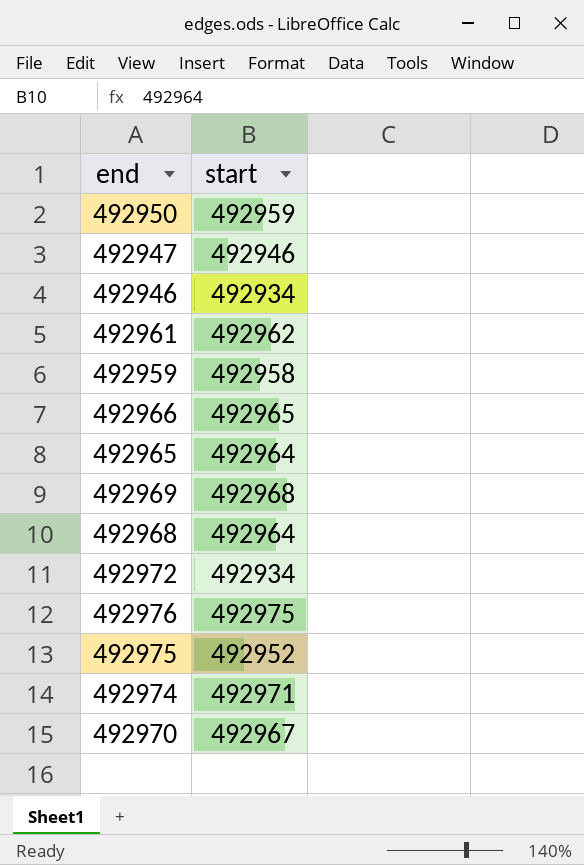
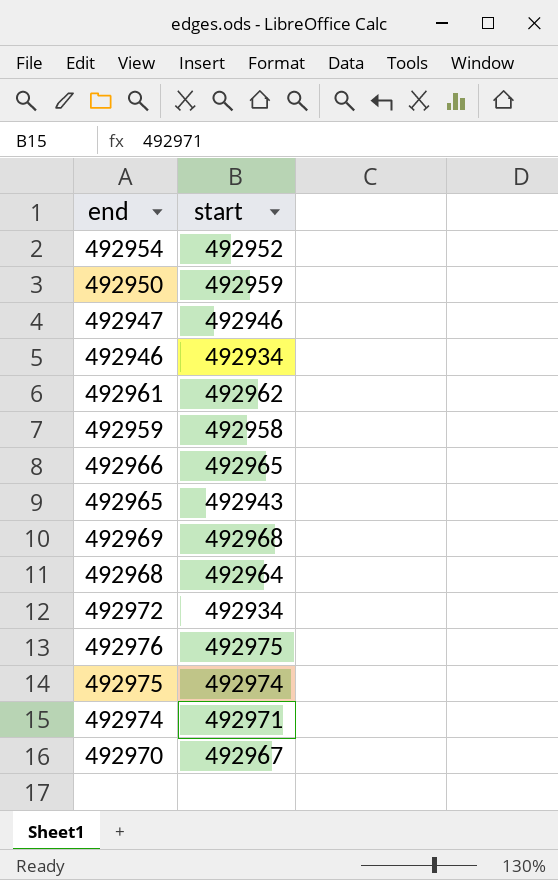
row 492954: none -> 492952
492965 | start: 492964 -> 492943
492975 | start: 492952 -> 492974

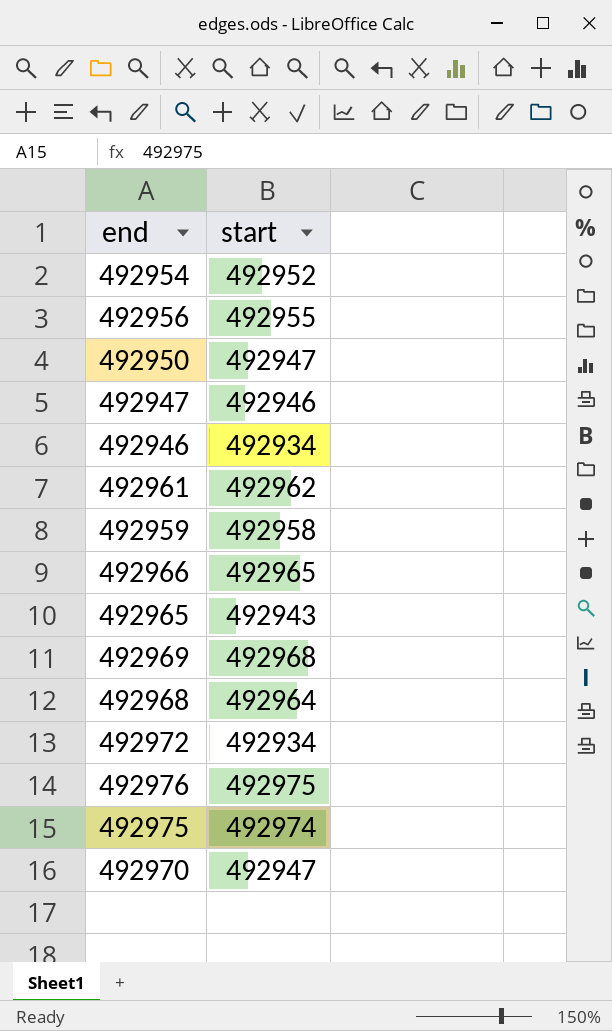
row 492974: 492971 -> none
row 492956: none -> 492955
492950 | start: 492959 -> 492947
492970 | start: 492967 -> 492947

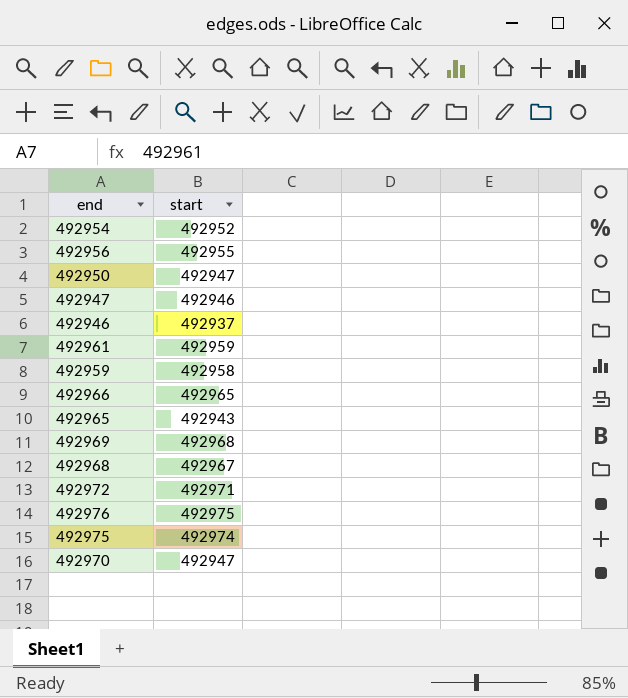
492946 | start: 492934 -> 492937
492961 | start: 492962 -> 492959
492968 | start: 492964 -> 492967
492972 | start: 492934 -> 492971

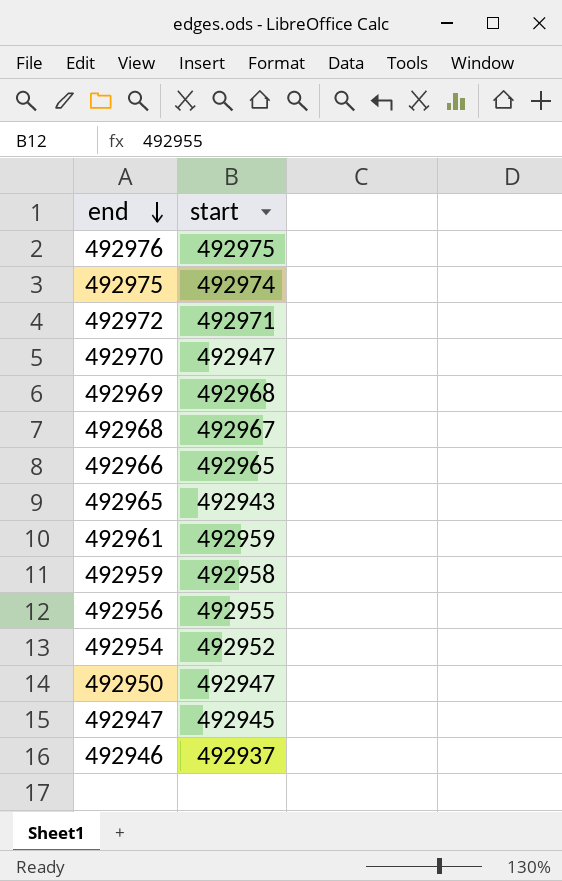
row order: none -> end descending
492947 | start: 492946 -> 492945

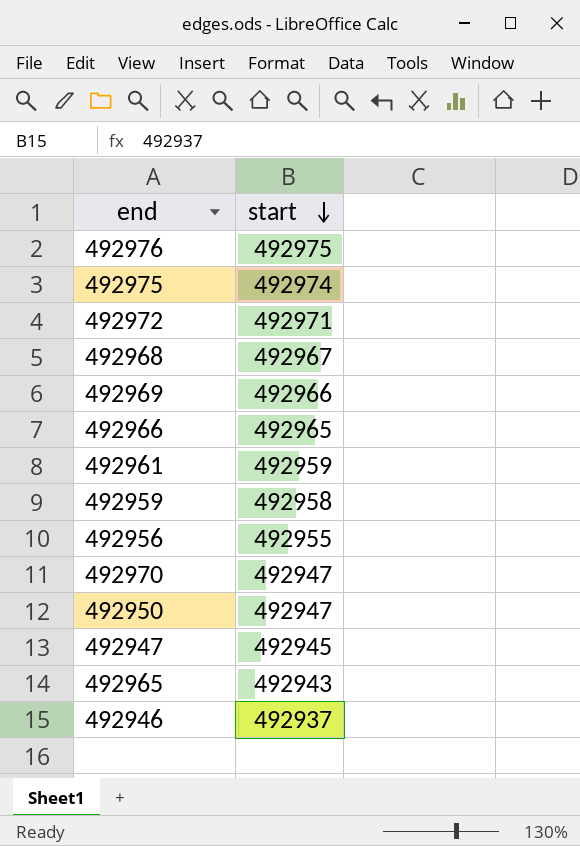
row order: end descending -> start descending
row 492954: 492952 -> none
492969 | start: 492968 -> 492966

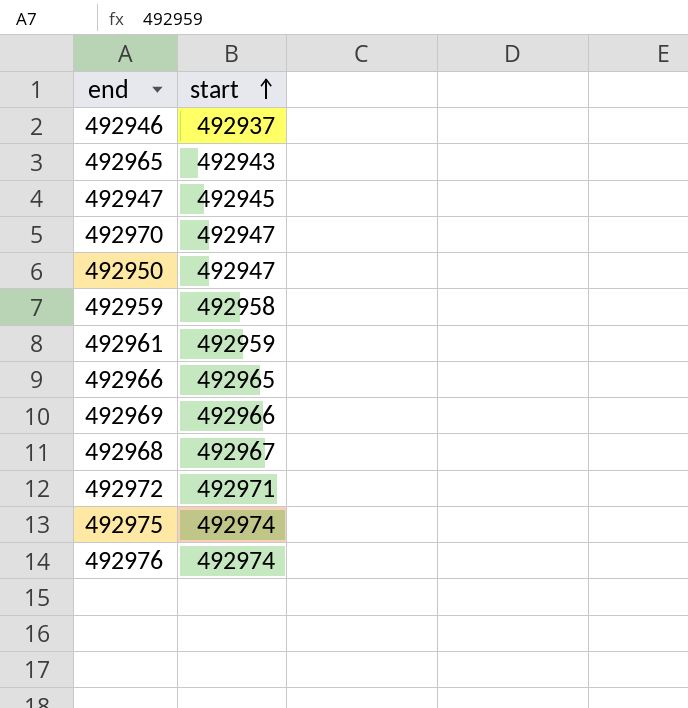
row order: start descending -> start ascending
row 492956: 492955 -> none
492976 | start: 492975 -> 492974

